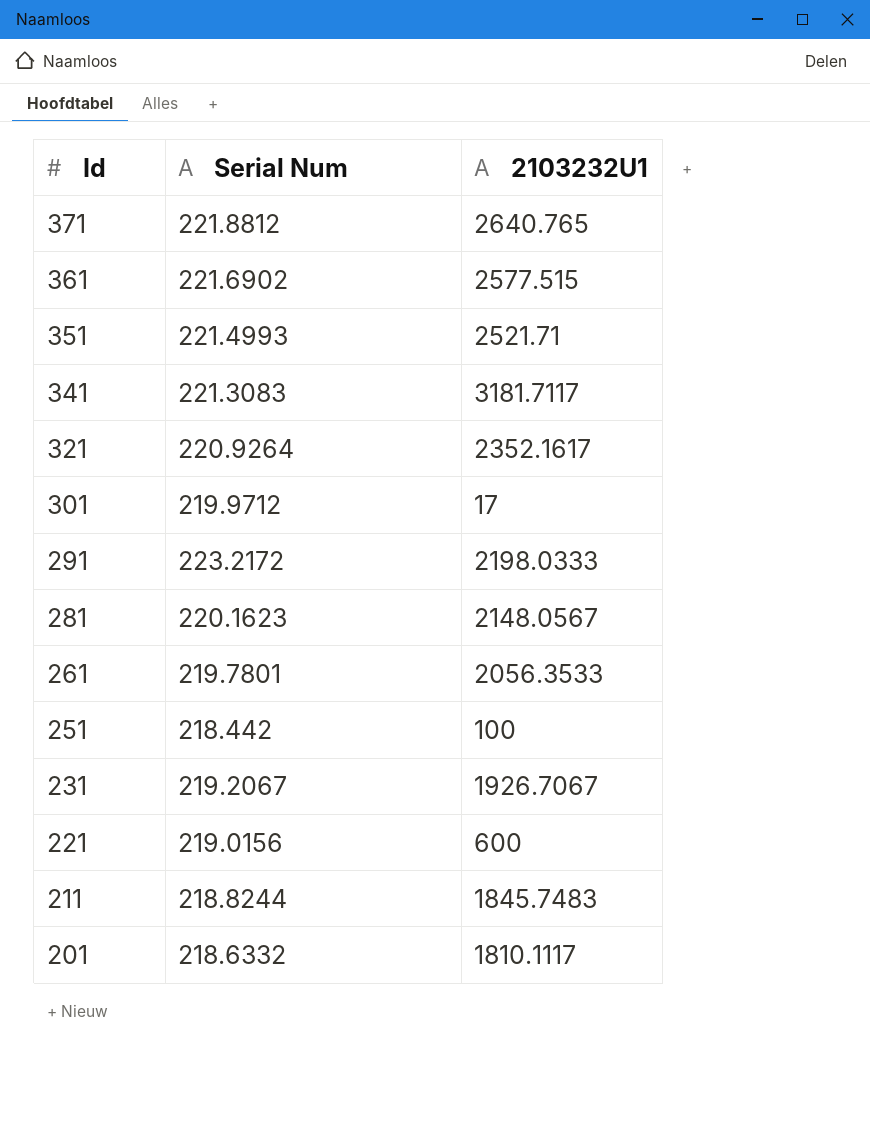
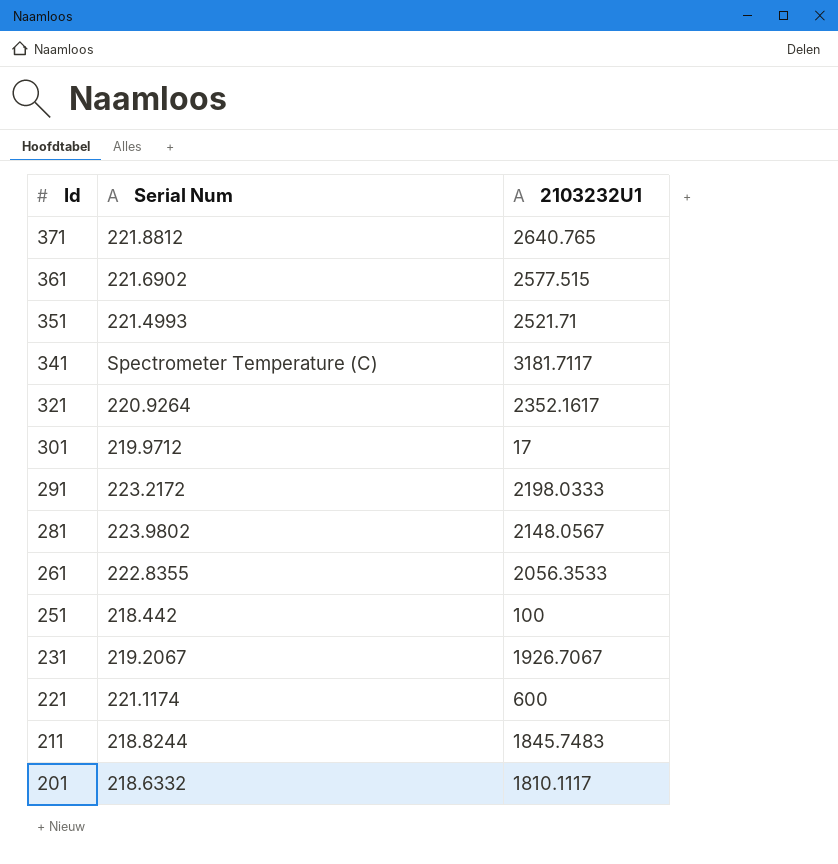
341 | Serial Num: 221.3083 -> Spectrometer Temperature (C)
281 | Serial Num: 220.1623 -> 223.9802
261 | Serial Num: 219.7801 -> 222.8355
221 | Serial Num: 219.0156 -> 221.1174

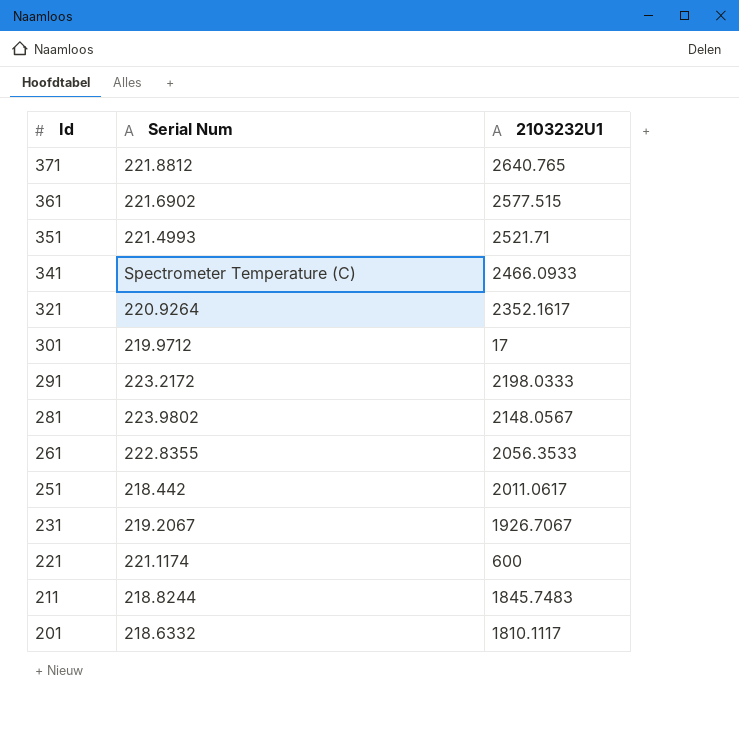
341 | 2103232U1: 3181.7117 -> 2466.0933
251 | 2103232U1: 100 -> 2011.0617

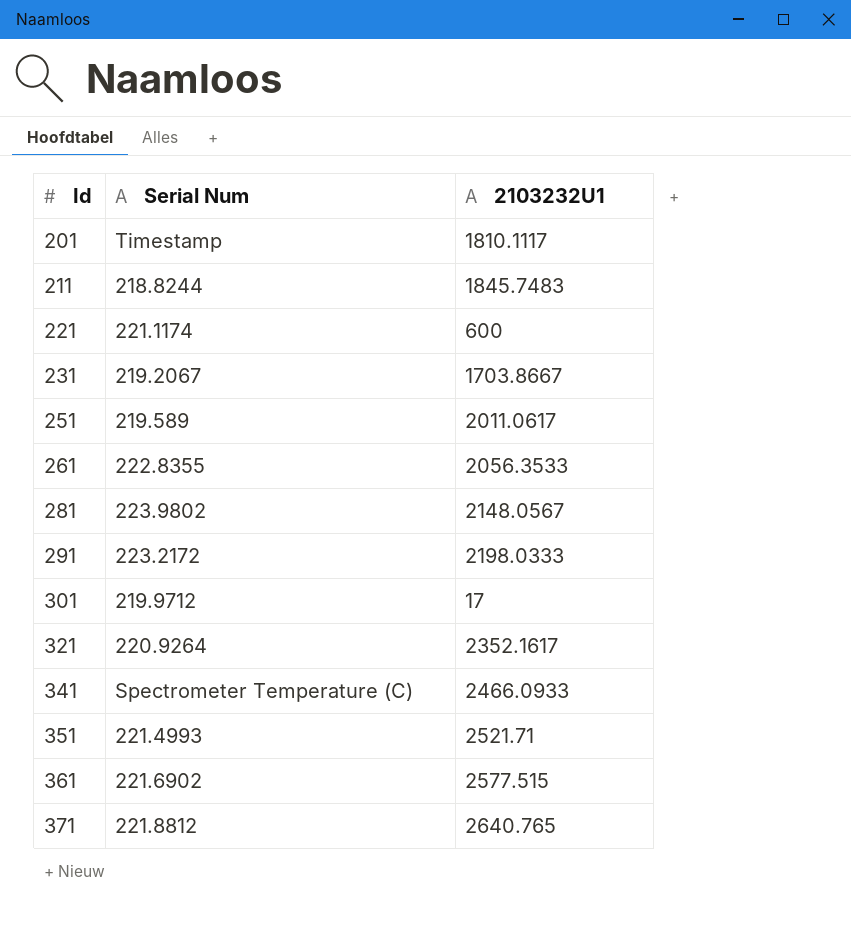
row order: Id descending -> Id ascending
201 | Serial Num: 218.6332 -> Timestamp
231 | 2103232U1: 1926.7067 -> 1703.8667
251 | Serial Num: 218.442 -> 219.589

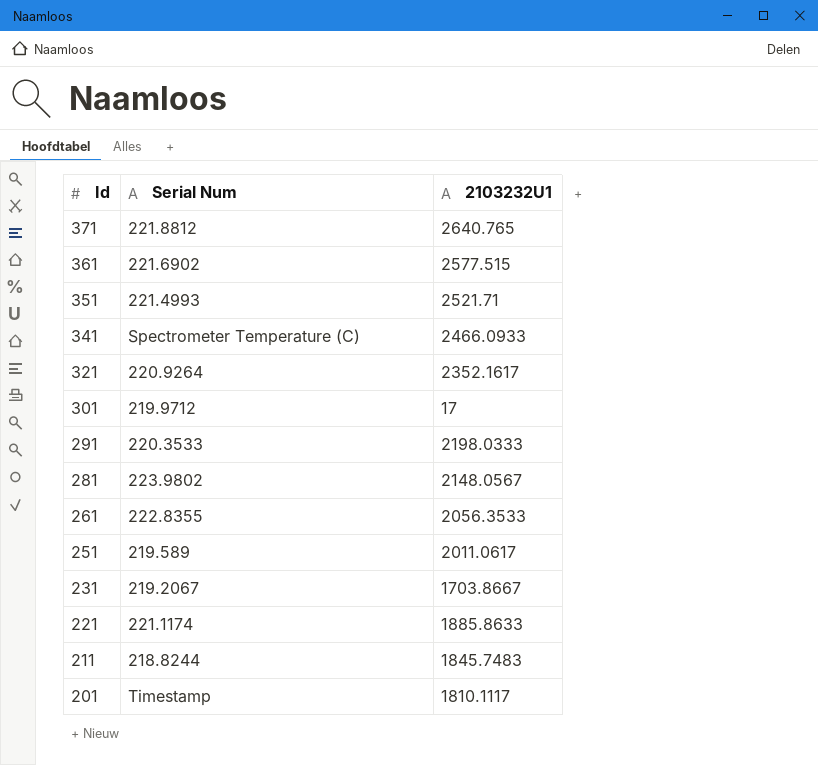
row order: Id ascending -> Id descending
291 | Serial Num: 223.2172 -> 220.3533
221 | 2103232U1: 600 -> 1885.8633

